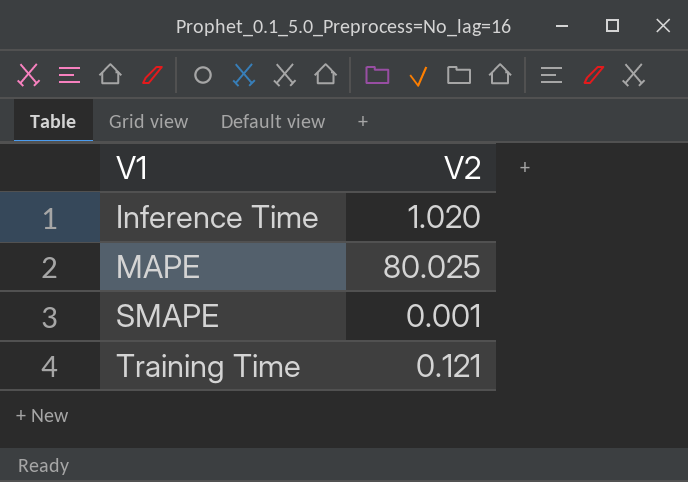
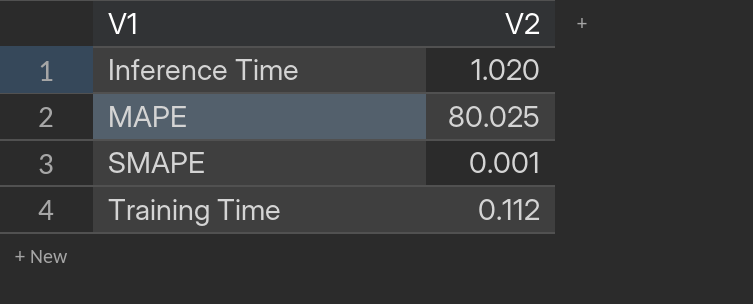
Training Time | V2: 0.121 -> 0.112

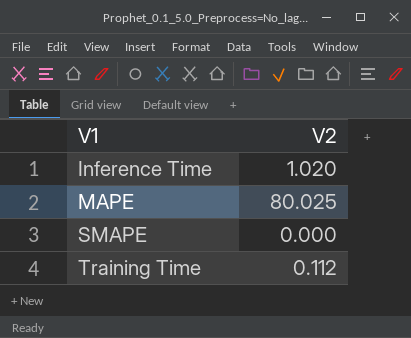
SMAPE | V2: 0.001 -> 0.000

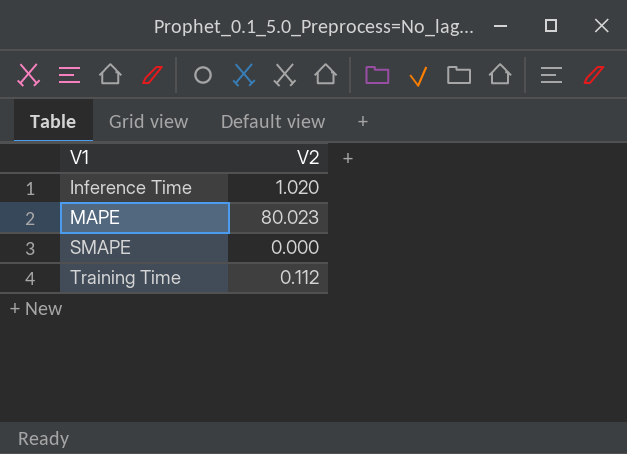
MAPE | V2: 80.025 -> 80.023

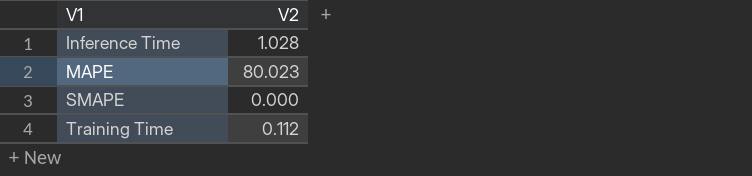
Inference Time | V2: 1.020 -> 1.028

